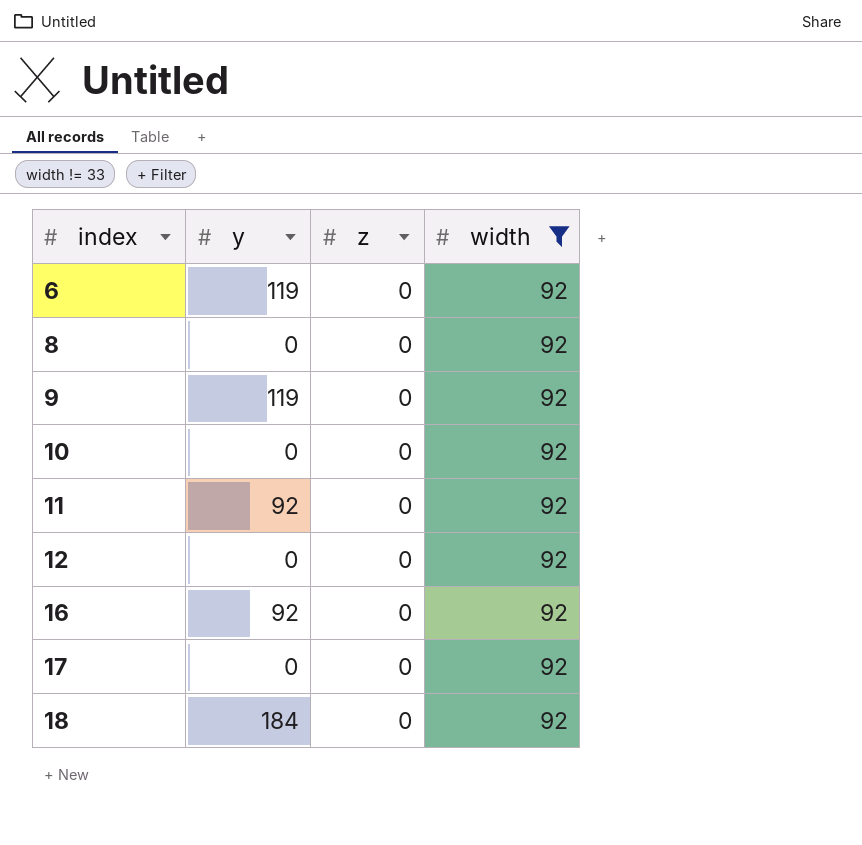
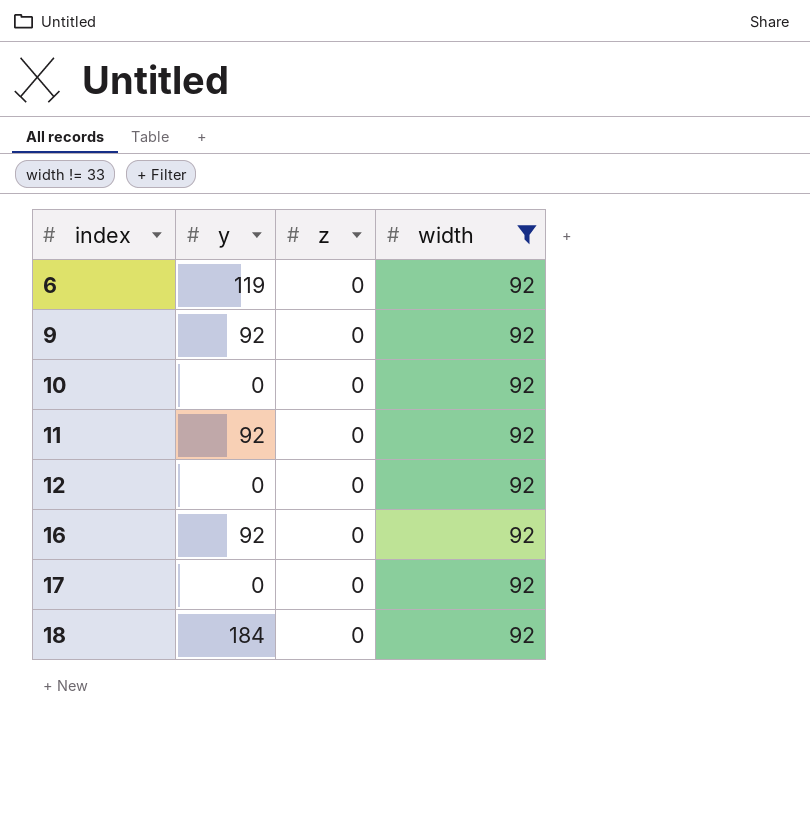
row 8: 0 | 0 | 92 -> none
9 | y: 119 -> 92

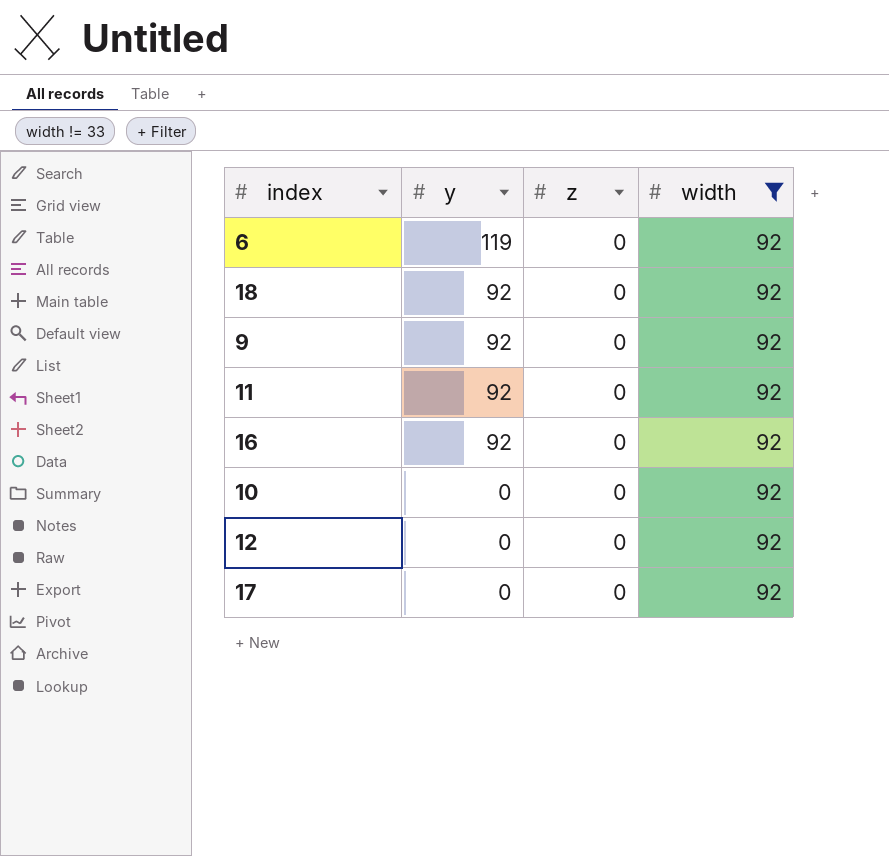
row order: index ascending -> y descending
18 | y: 184 -> 92

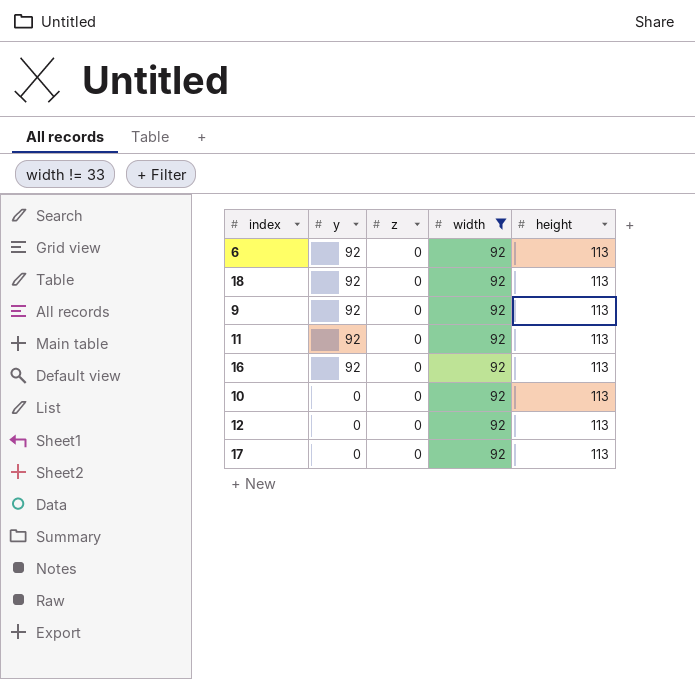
column height | position: none -> 5
6 | y: 119 -> 92

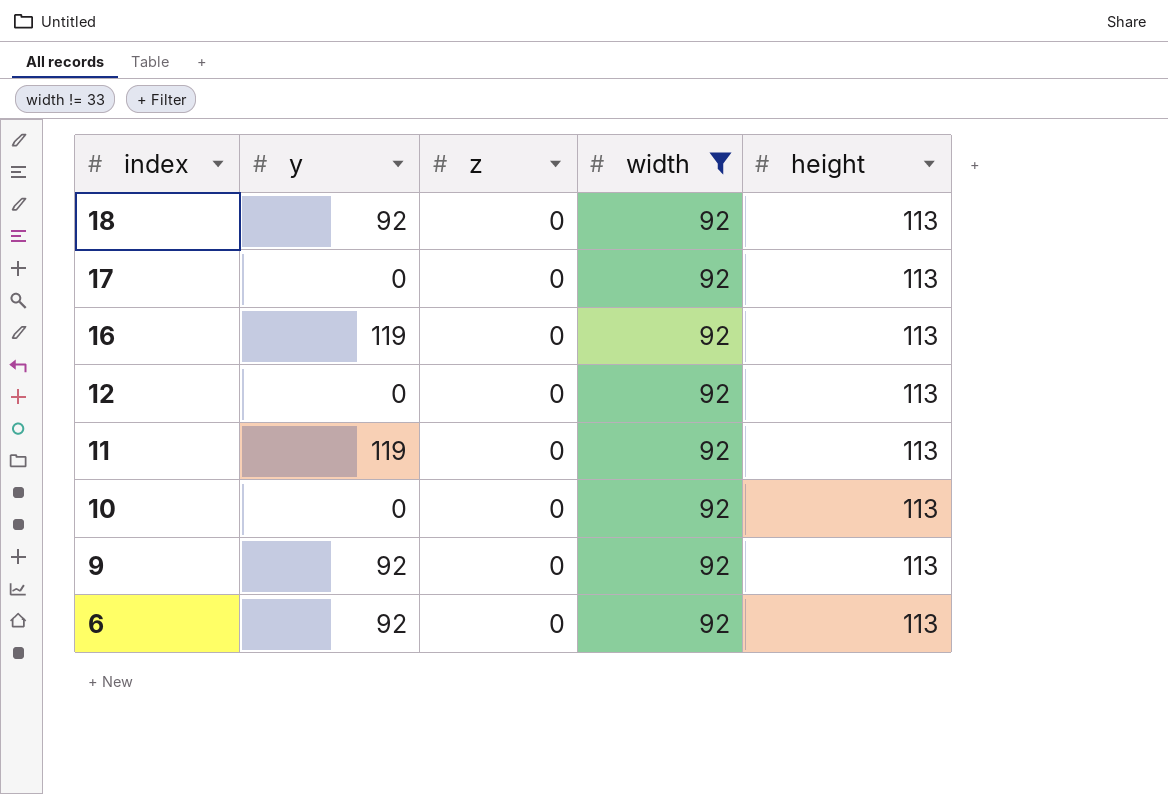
row order: y descending -> index descending
16 | y: 92 -> 119
11 | y: 92 -> 119

